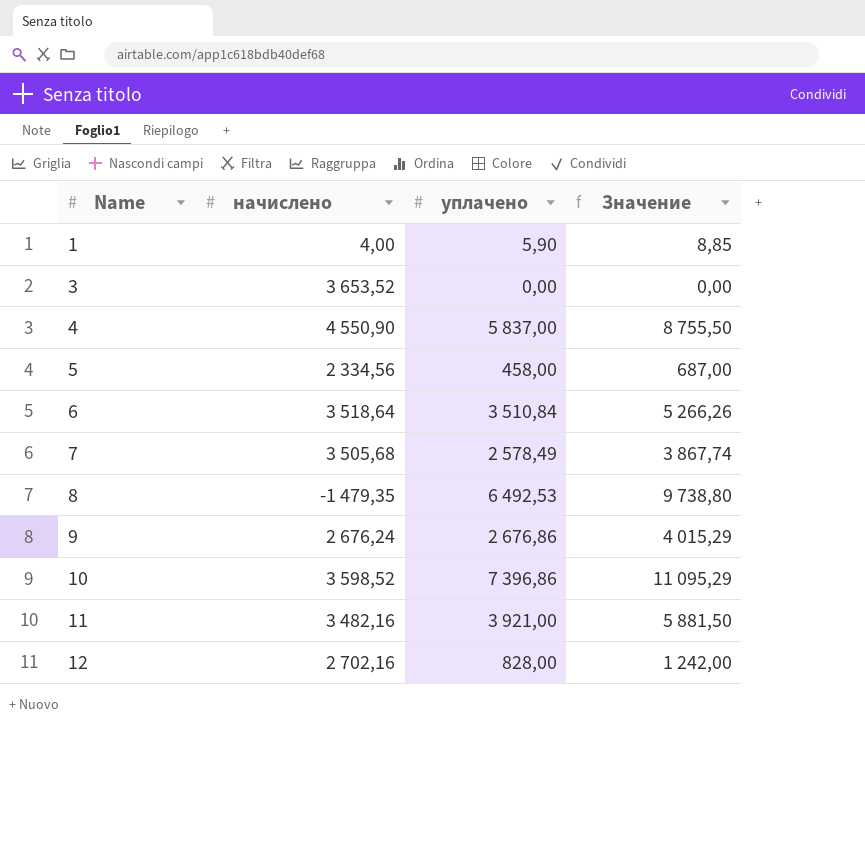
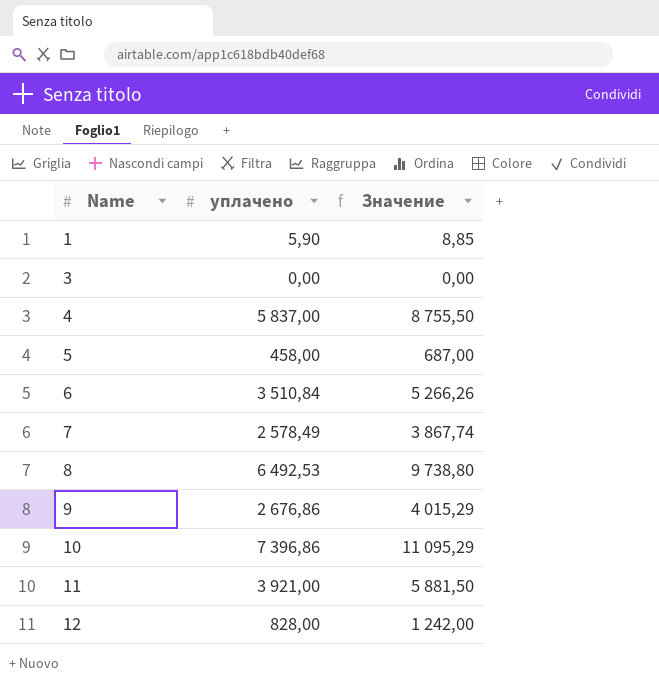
column начислено | position: 2 -> none

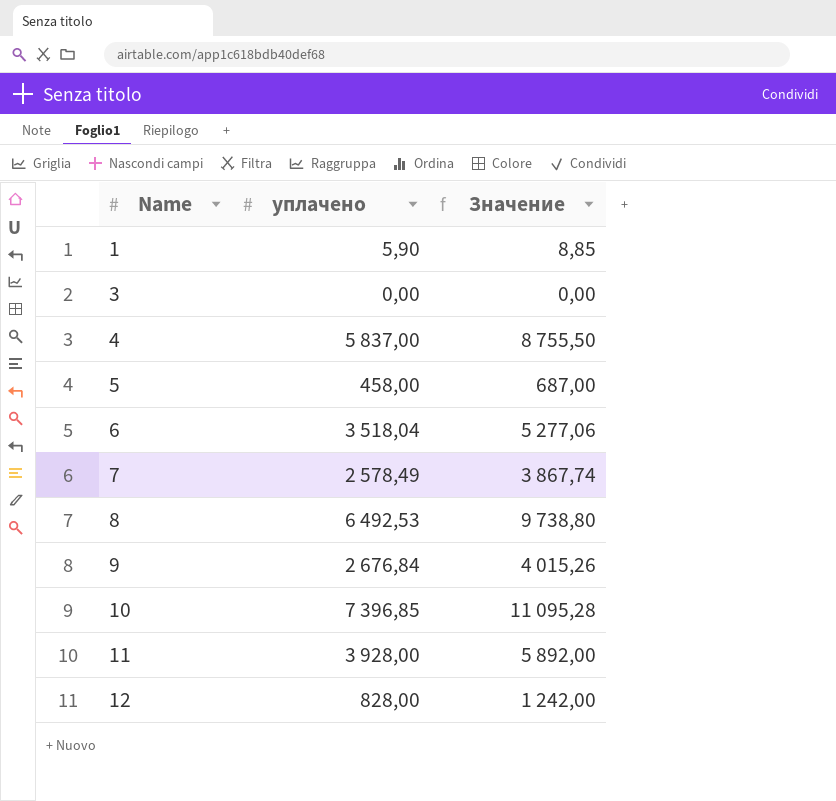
6 | уплачено: 3 510,84 -> 3 518,04
6 | Значение: 5 266,26 -> 5 277,06
9 | уплачено: 2 676,86 -> 2 676,84
9 | Значение: 4 015,29 -> 4 015,26
10 | уплачено: 7 396,86 -> 7 396,85
10 | Значение: 11 095,29 -> 11 095,28
11 | уплачено: 3 921,00 -> 3 928,00
11 | Значение: 5 881,50 -> 5 892,00

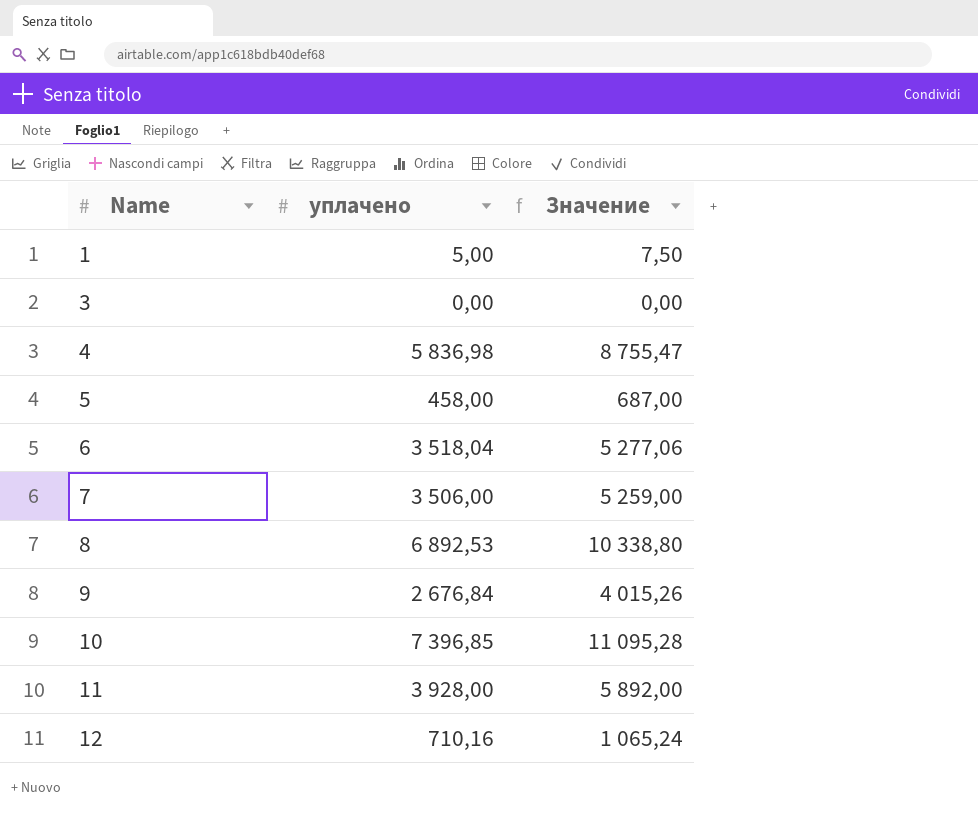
1 | уплачено: 5,90 -> 5,00
1 | Значение: 8,85 -> 7,50
4 | уплачено: 5 837,00 -> 5 836,98
4 | Значение: 8 755,50 -> 8 755,47
7 | уплачено: 2 578,49 -> 3 506,00
7 | Значение: 3 867,74 -> 5 259,00
8 | уплачено: 6 492,53 -> 6 892,53
8 | Значение: 9 738,80 -> 10 338,80
12 | уплачено: 828,00 -> 710,16
12 | Значение: 1 242,00 -> 1 065,24

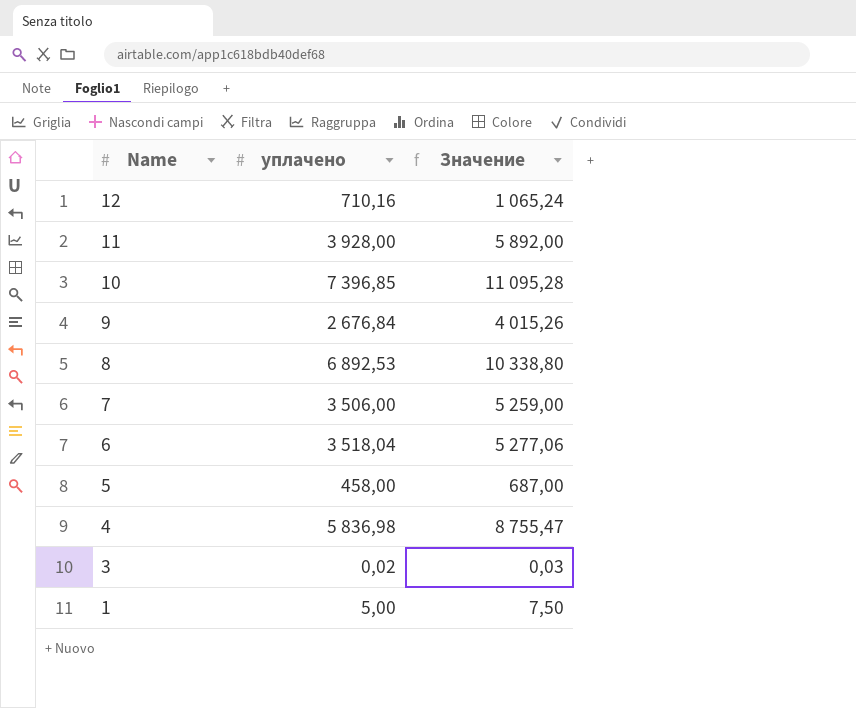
row order: Name ascending -> Name descending
3 | уплачено: 0,00 -> 0,02
3 | Значение: 0,00 -> 0,03

